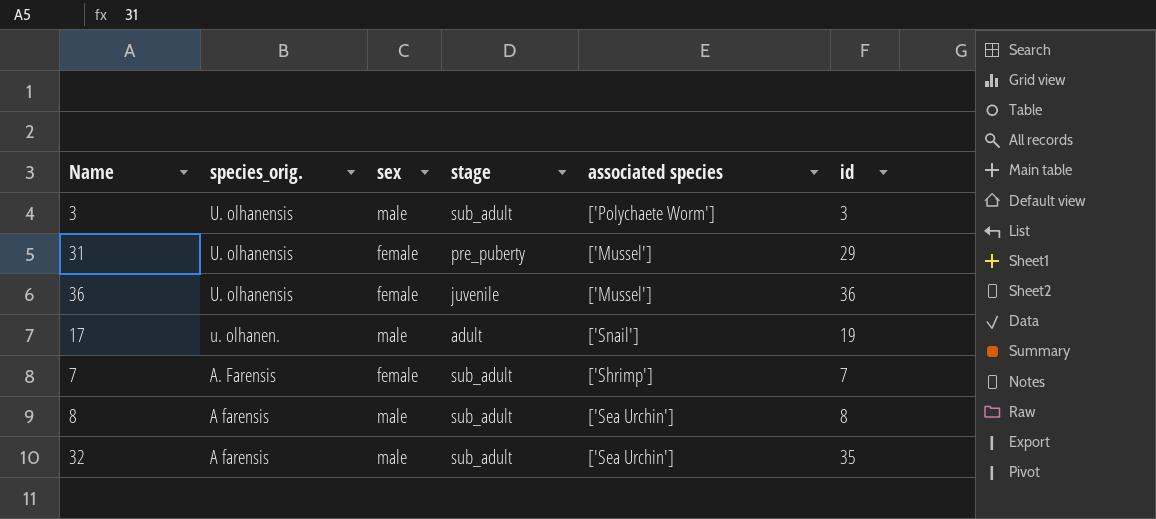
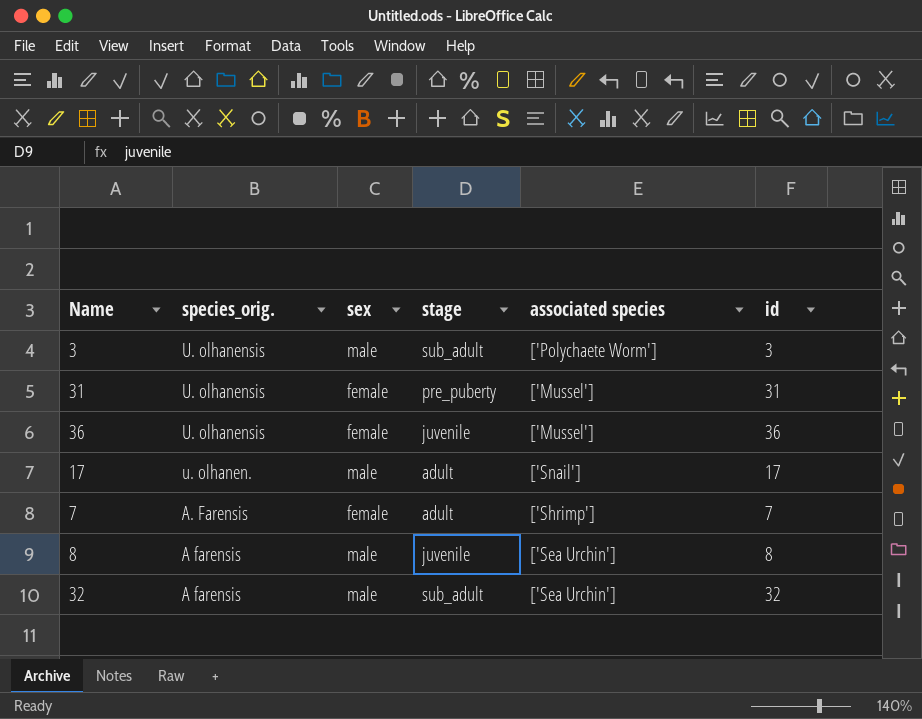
31 | id: 29 -> 31
17 | id: 19 -> 17
7 | stage: sub_adult -> adult
8 | stage: sub_adult -> juvenile
32 | id: 35 -> 32

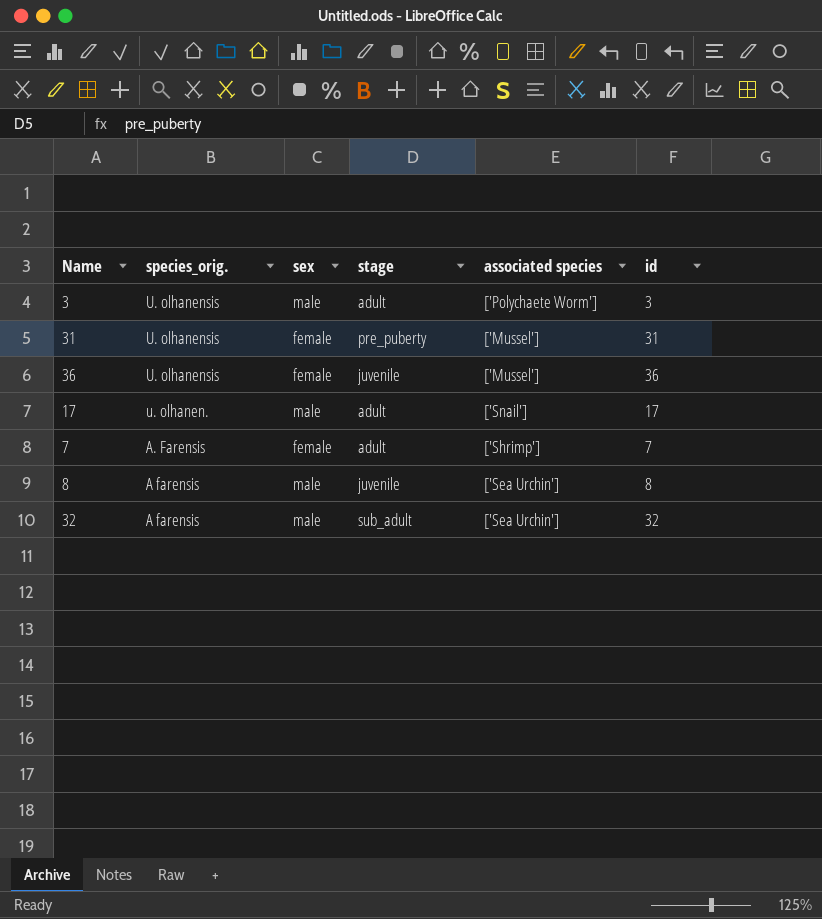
3 | stage: sub_adult -> adult

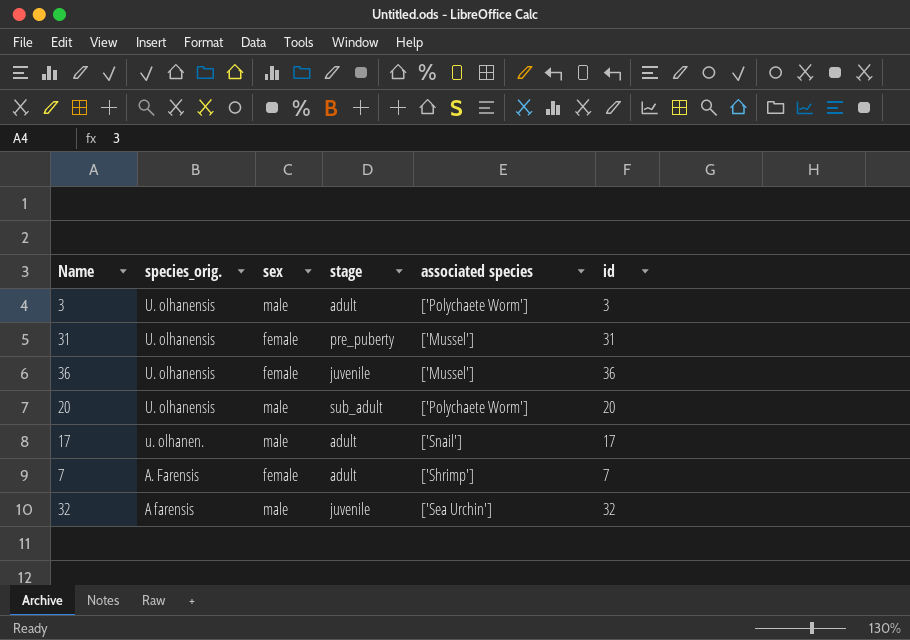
row 8: A farensis | male | juvenile | ['Sea Urchin'] | 8 -> none
row 20: none -> U. olhanensis | male | sub_adult | ['Polychaete Worm'] | 20
32 | stage: sub_adult -> juvenile

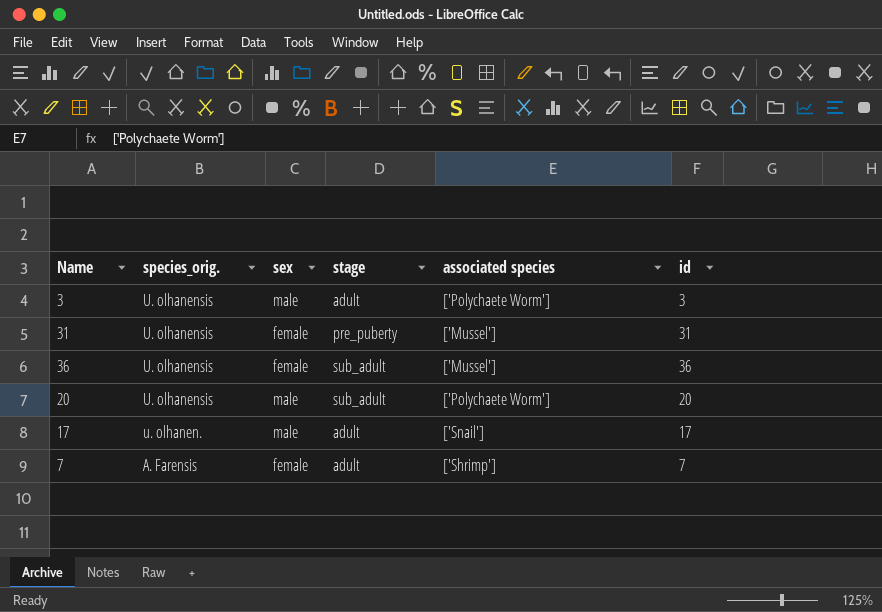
row 32: A farensis | male | juvenile | ['Sea Urchin'] | 32 -> none
36 | stage: juvenile -> sub_adult

